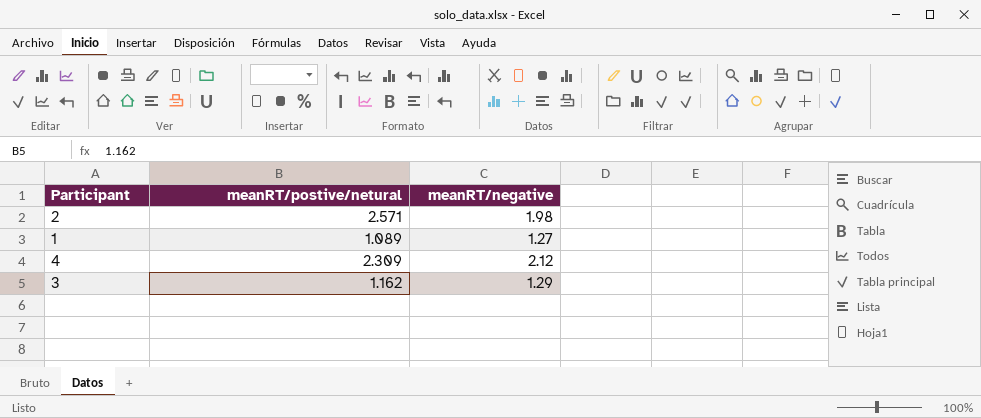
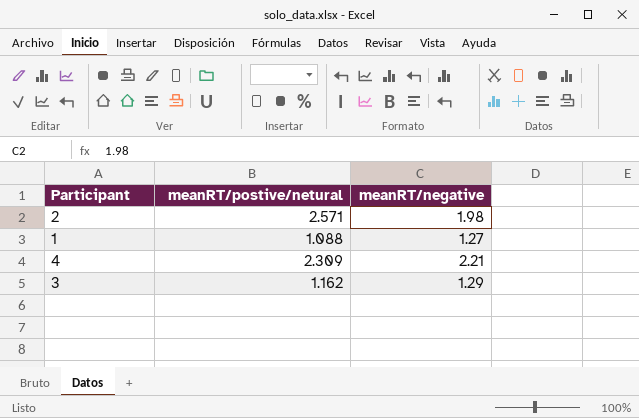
1 | meanRT/postive/netural: 1.089 -> 1.088
4 | meanRT/negative: 2.12 -> 2.21

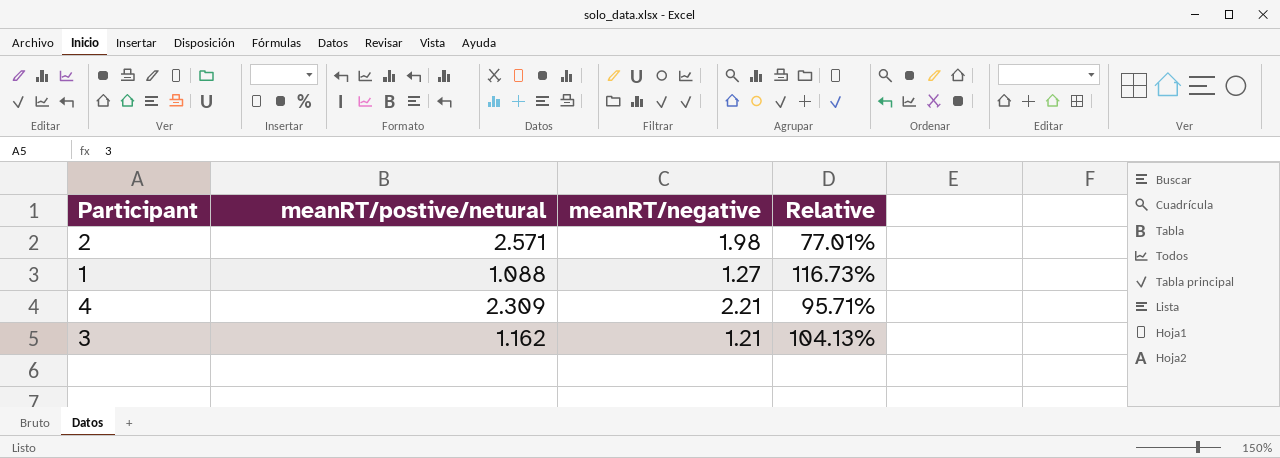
column Relative | formula: none -> [meanRT/negative] / [meanRT/postive/netural]
3 | meanRT/negative: 1.29 -> 1.21

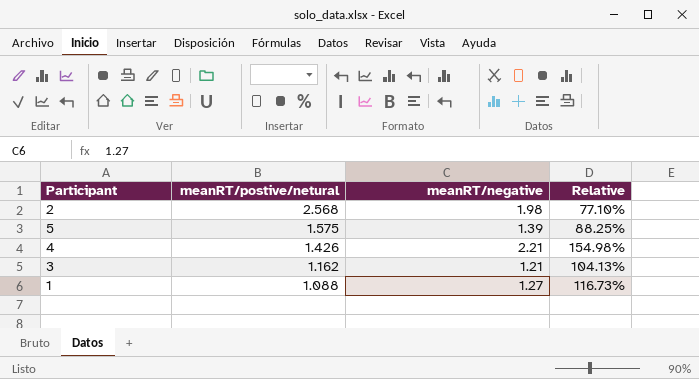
row order: none -> meanRT/postive/netural descending
2 | meanRT/postive/netural: 2.571 -> 2.568
2 | Relative: 77.01% -> 77.10%
row 5: none -> 1.575 | 1.39 | 88.25%
4 | meanRT/postive/netural: 2.309 -> 1.426
4 | Relative: 95.71% -> 154.98%

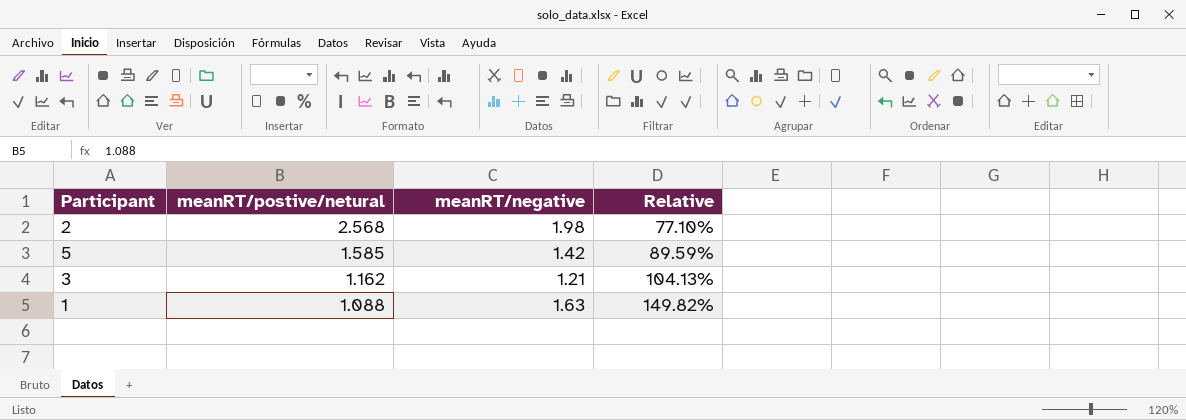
row 4: 1.426 | 2.21 | 154.98% -> none
5 | meanRT/postive/netural: 1.575 -> 1.585
5 | meanRT/negative: 1.39 -> 1.42
5 | Relative: 88.25% -> 89.59%
1 | meanRT/negative: 1.27 -> 1.63
1 | Relative: 116.73% -> 149.82%

